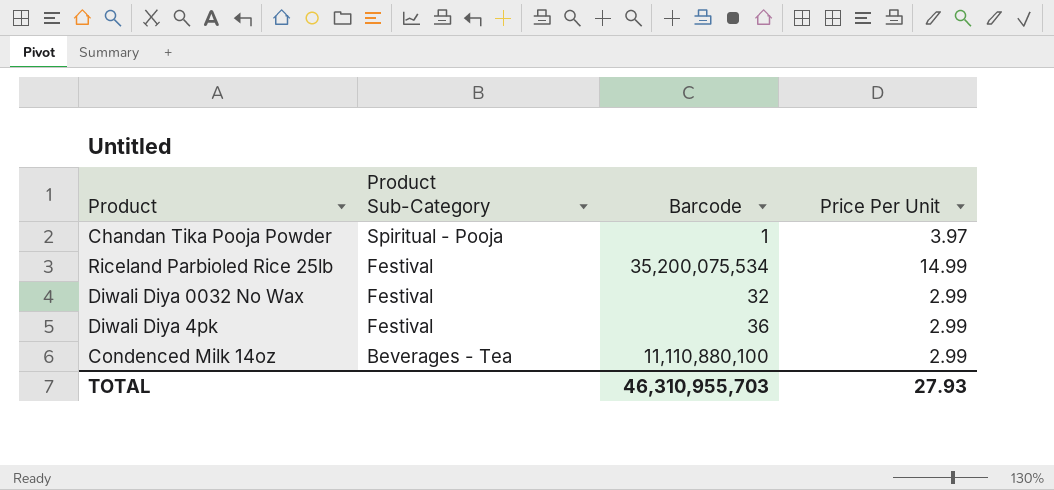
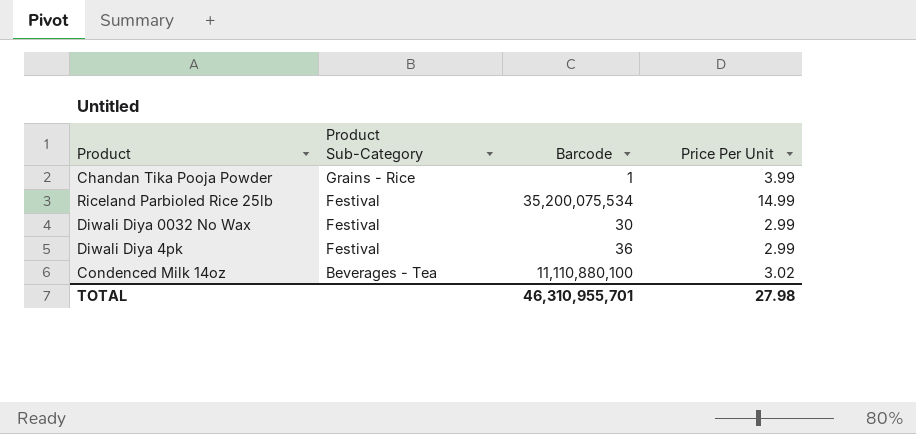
Chandan Tika Pooja Powder | Product Sub-Category: Spiritual - Pooja -> Grains - Rice
Chandan Tika Pooja Powder | Price Per Unit: 3.97 -> 3.99
Diwali Diya 0032 No Wax | Barcode: 32 -> 30
Condenced Milk 14oz | Price Per Unit: 2.99 -> 3.02
TOTAL | Barcode: 46,310,955,703 -> 46,310,955,701
TOTAL | Price Per Unit: 27.93 -> 27.98

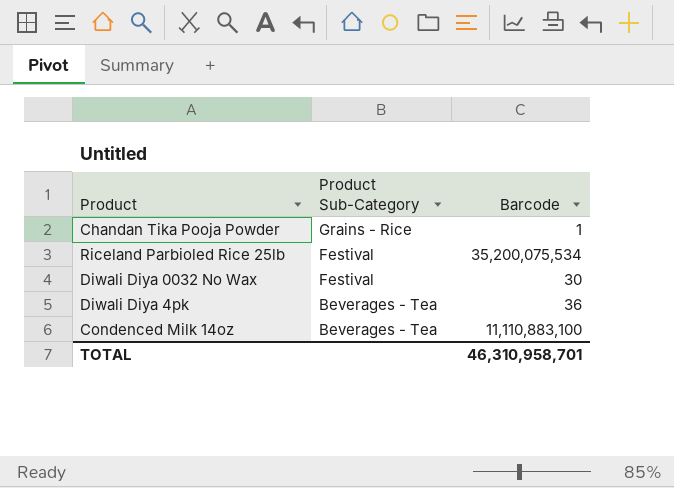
column Price Per Unit | position: 4 -> none
Diwali Diya 4pk | Product Sub-Category: Festival -> Beverages - Tea
Condenced Milk 14oz | Barcode: 11,110,880,100 -> 11,110,883,100
TOTAL | Barcode: 46,310,955,701 -> 46,310,958,701

